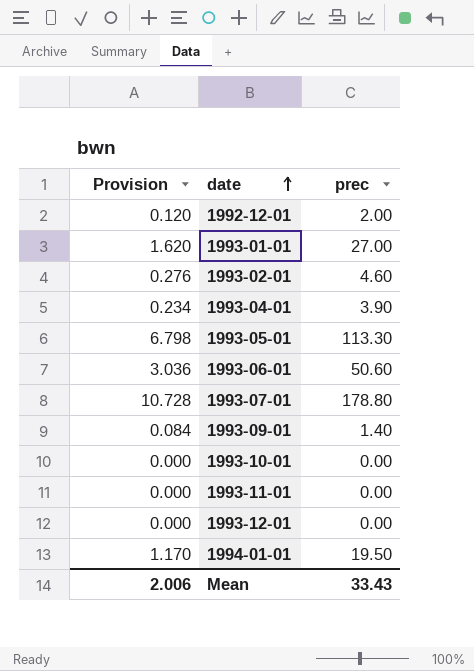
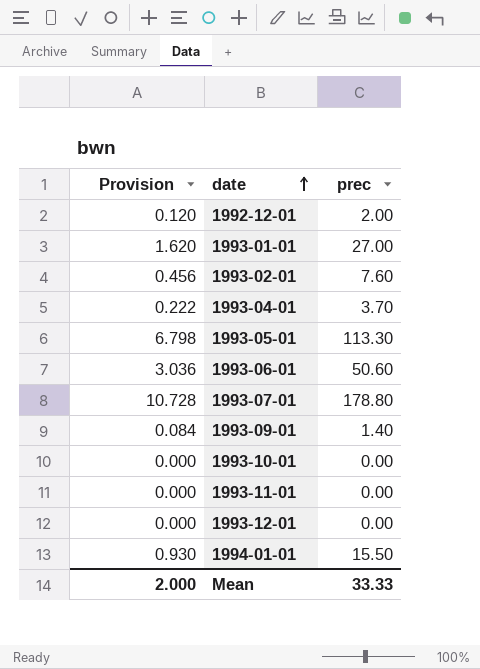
1993-02-01 | Provision: 0.276 -> 0.456
1993-02-01 | prec: 4.60 -> 7.60
1993-04-01 | Provision: 0.234 -> 0.222
1993-04-01 | prec: 3.90 -> 3.70
1994-01-01 | Provision: 1.170 -> 0.930
1994-01-01 | prec: 19.50 -> 15.50
Mean | Provision: 2.006 -> 2.000
Mean | prec: 33.43 -> 33.33

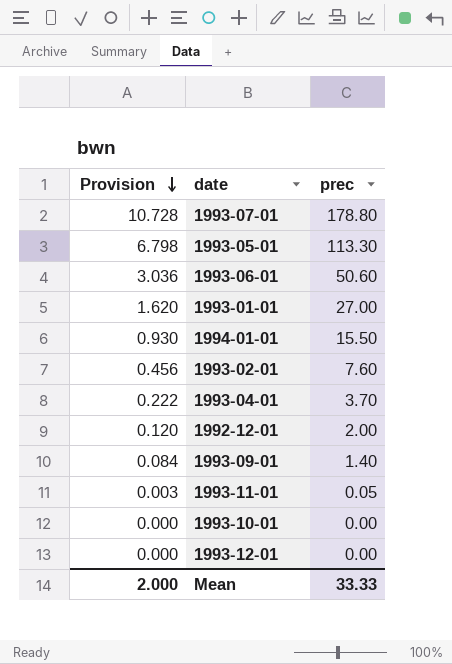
row order: date ascending -> Provision descending
1993-11-01 | Provision: 0.000 -> 0.003
1993-11-01 | prec: 0.00 -> 0.05

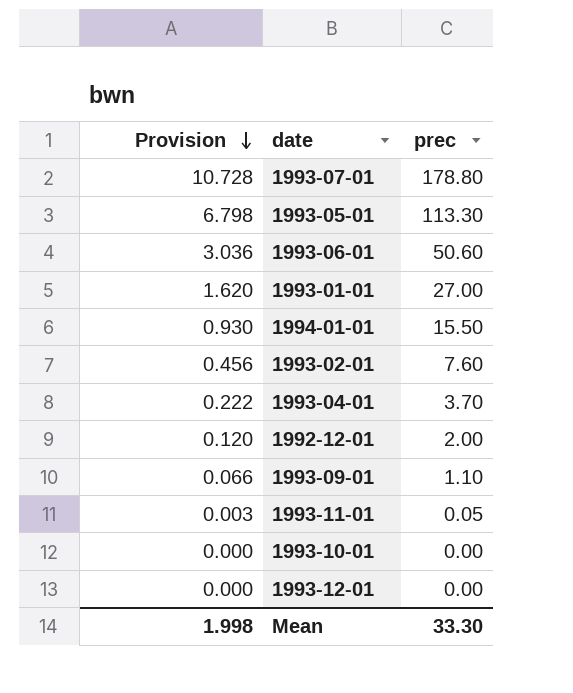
1993-09-01 | Provision: 0.084 -> 0.066
1993-09-01 | prec: 1.40 -> 1.10
Mean | Provision: 2.000 -> 1.998
Mean | prec: 33.33 -> 33.30

